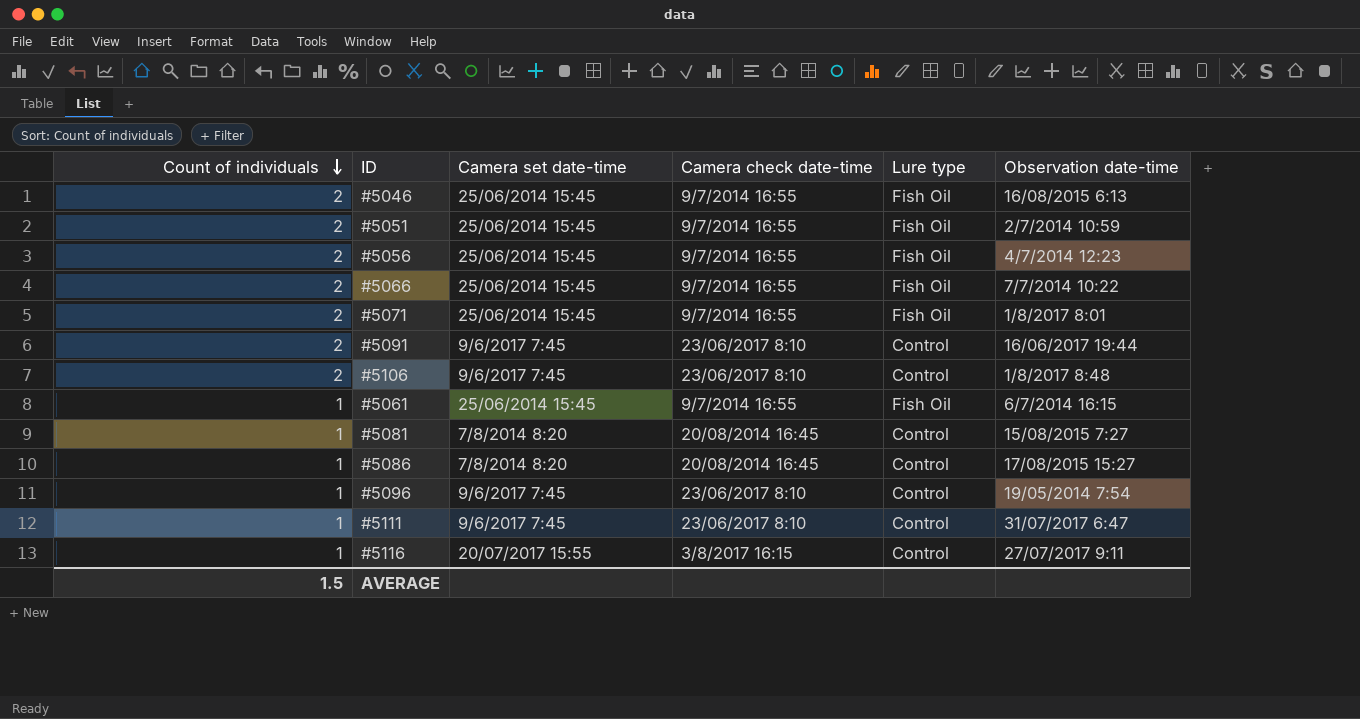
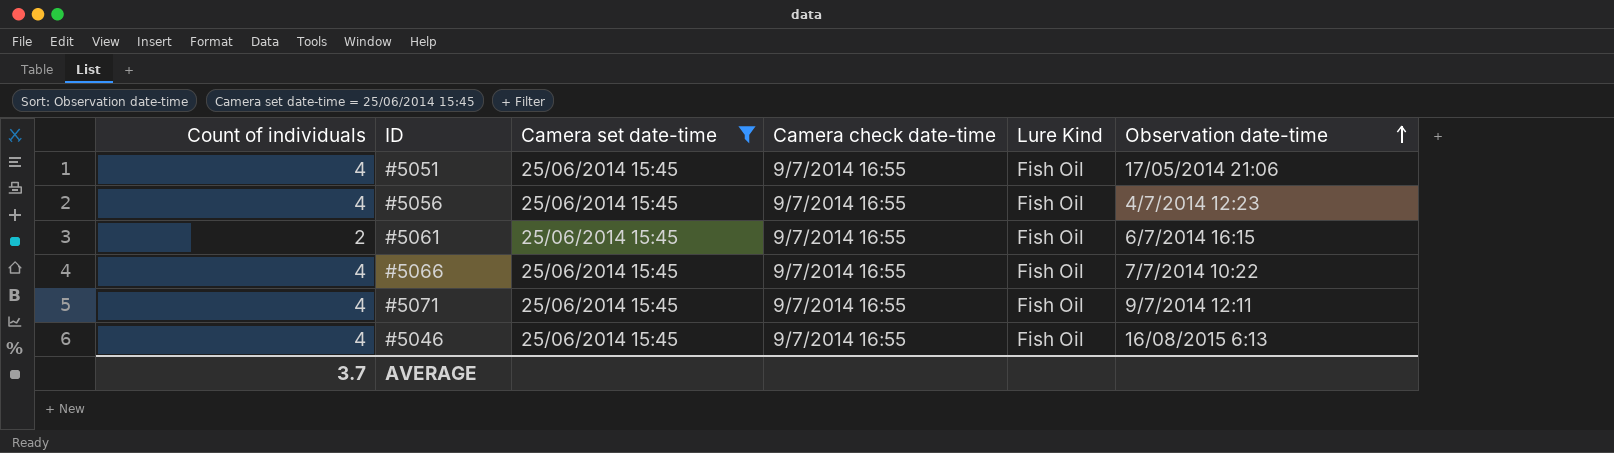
filter: none -> Camera set date-time = 25/06/2014 15:45
row order: Count of individuals descending -> Observation date-time ascending
column name: Lure type -> Lure Kind
#5051 | Count of individuals: 2 -> 4
#5051 | Observation date-time: 2/7/2014 10:59 -> 17/05/2014 21:06
#5056 | Count of individuals: 2 -> 4
#5061 | Count of individuals: 1 -> 2
#5066 | Count of individuals: 2 -> 4
#5071 | Count of individuals: 2 -> 4
#5071 | Observation date-time: 1/8/2017 8:01 -> 9/7/2014 12:11
#5046 | Count of individuals: 2 -> 4
AVERAGE | Count of individuals: 1.5 -> 3.7

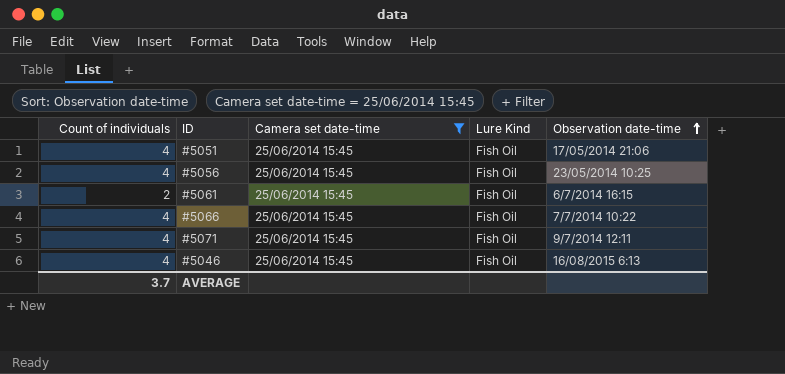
column Camera check date-time | position: 4 -> none
#5056 | Observation date-time: 4/7/2014 12:23 -> 23/05/2014 10:25

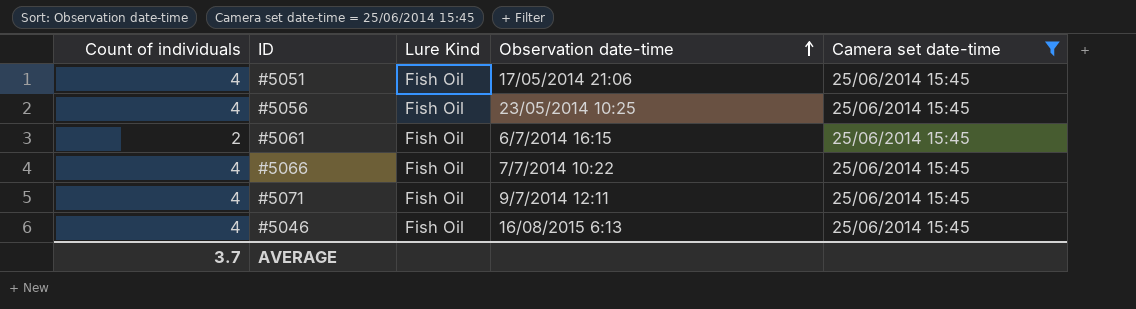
column Camera set date-time | position: 3 -> 5

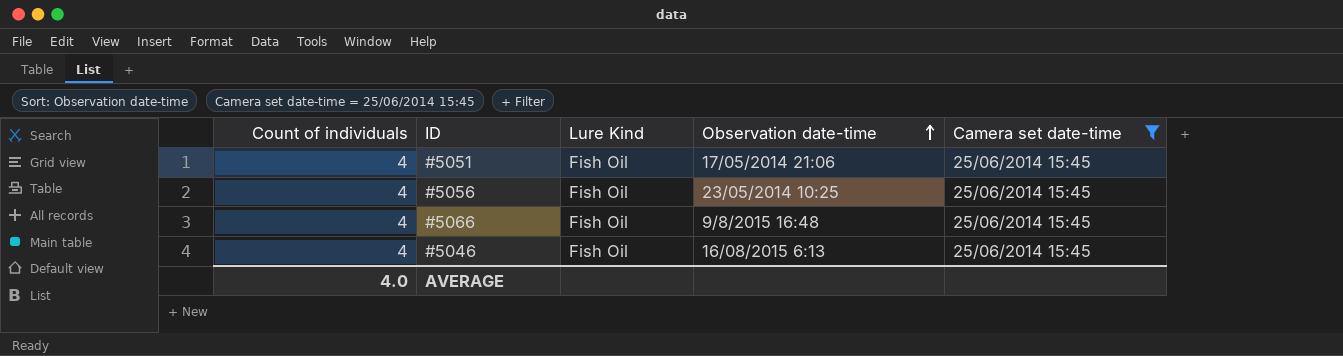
row #5061: 2 | Fish Oil | 6/7/2014 16:15 | 25/06/2014 15:45 -> none
row #5071: 4 | Fish Oil | 9/7/2014 12:11 | 25/06/2014 15:45 -> none
#5066 | Observation date-time: 7/7/2014 10:22 -> 9/8/2015 16:48
AVERAGE | Count of individuals: 3.7 -> 4.0

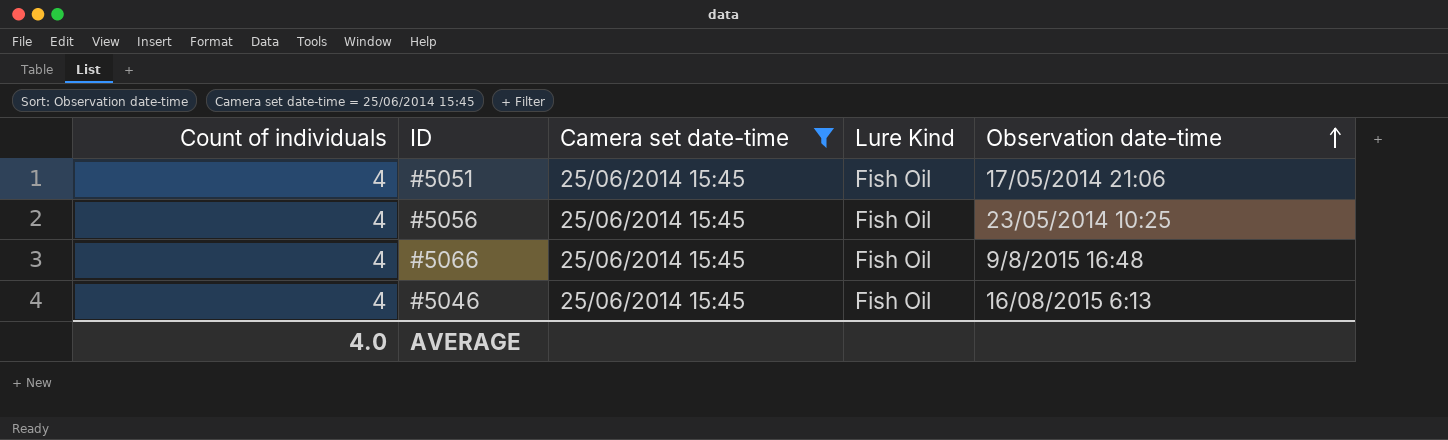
column Camera set date-time | position: 5 -> 3

